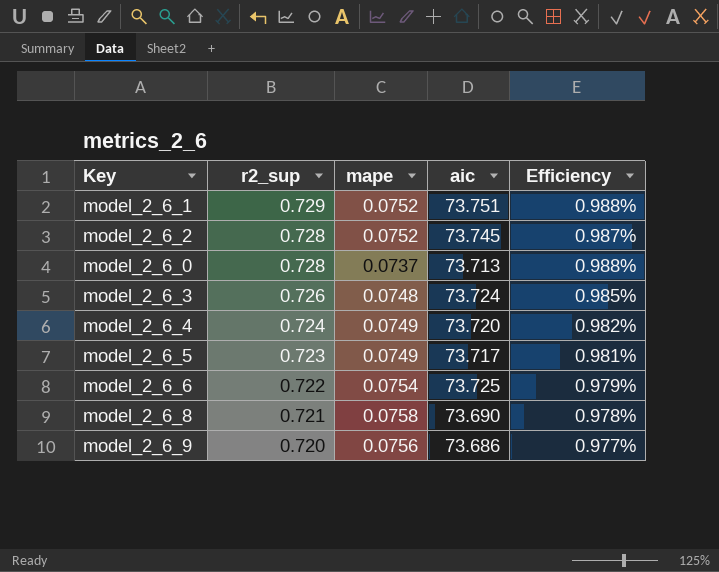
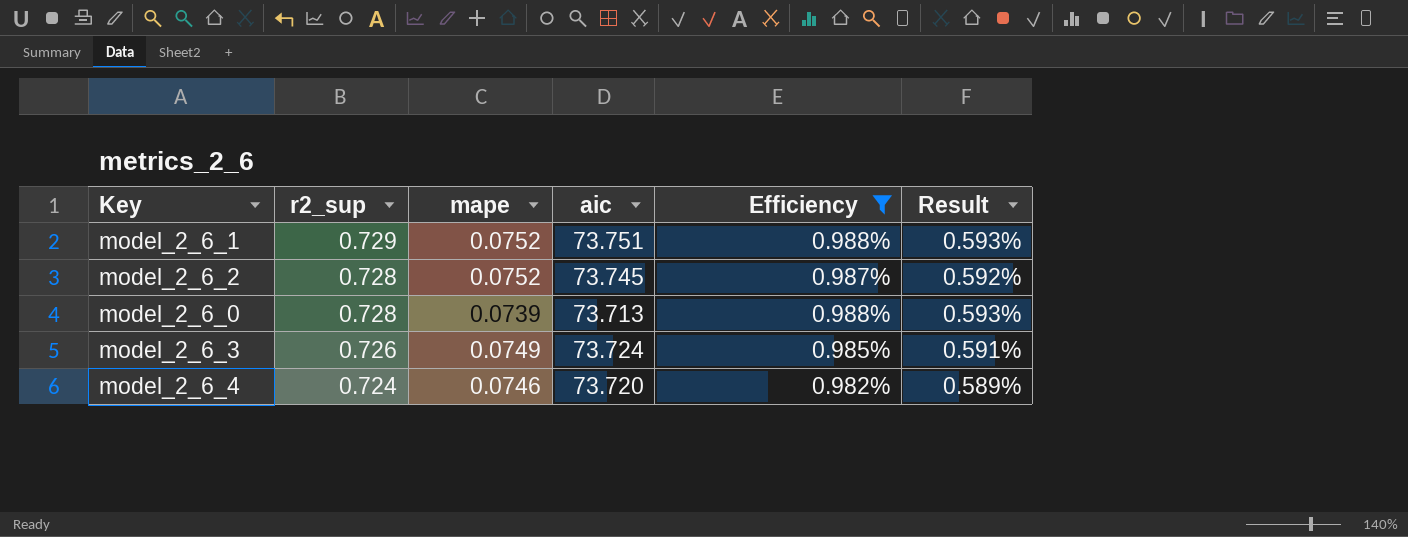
filter: none -> Efficiency >= 0.982%
column Result | formula: none -> [Efficiency] * 0.6
model_2_6_0 | mape: 0.0737 -> 0.0739
model_2_6_3 | mape: 0.0748 -> 0.0749
model_2_6_4 | mape: 0.0749 -> 0.0746

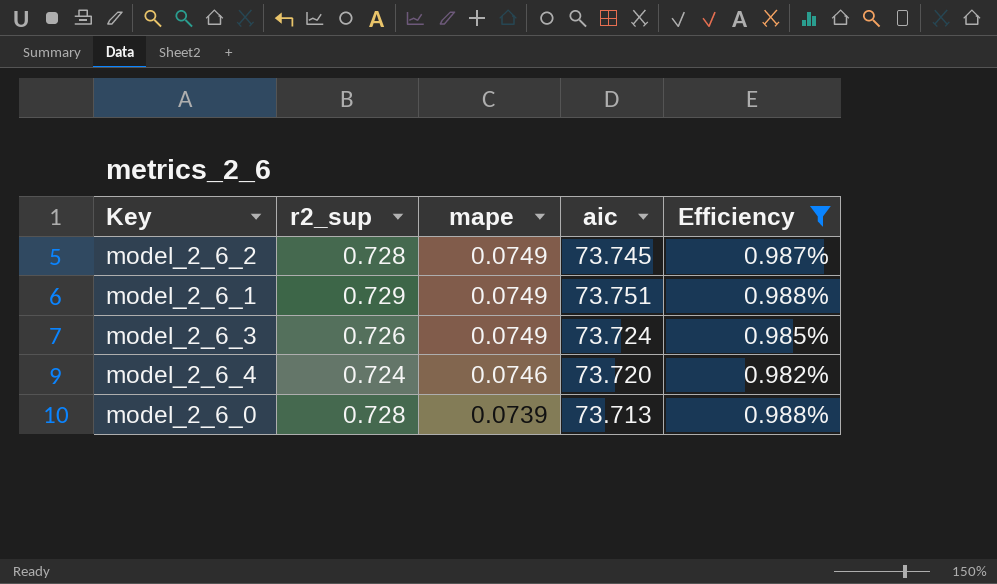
row order: r2_sup descending -> mape descending
column Result | formula: [Efficiency] * 0.6 -> none
model_2_6_2 | mape: 0.0752 -> 0.0749
model_2_6_1 | mape: 0.0752 -> 0.0749

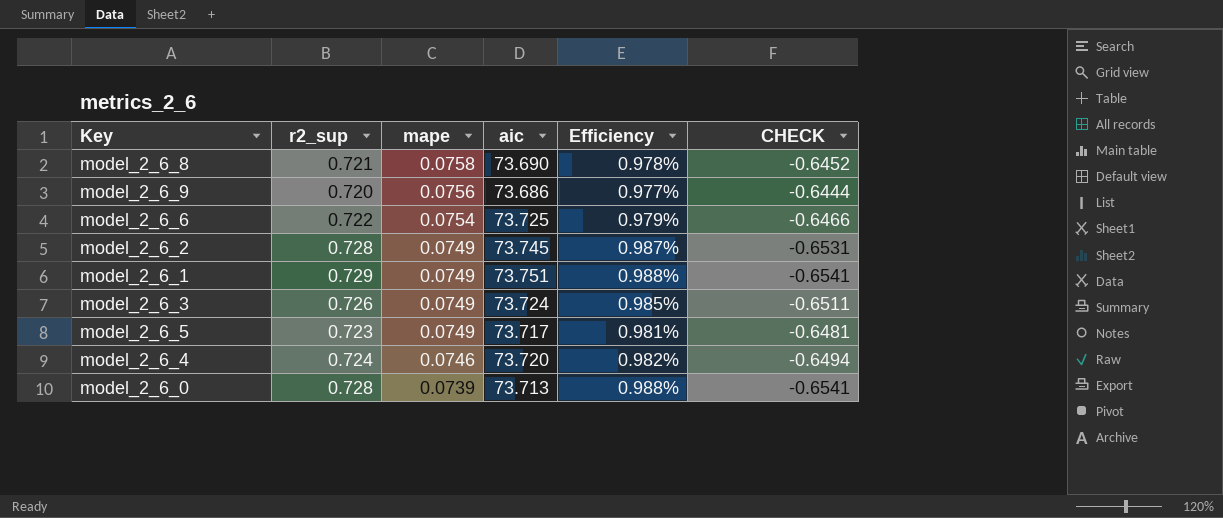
filter: Efficiency >= 0.982% -> none
column CHECK | formula: none -> [mape] - [r2_sup]

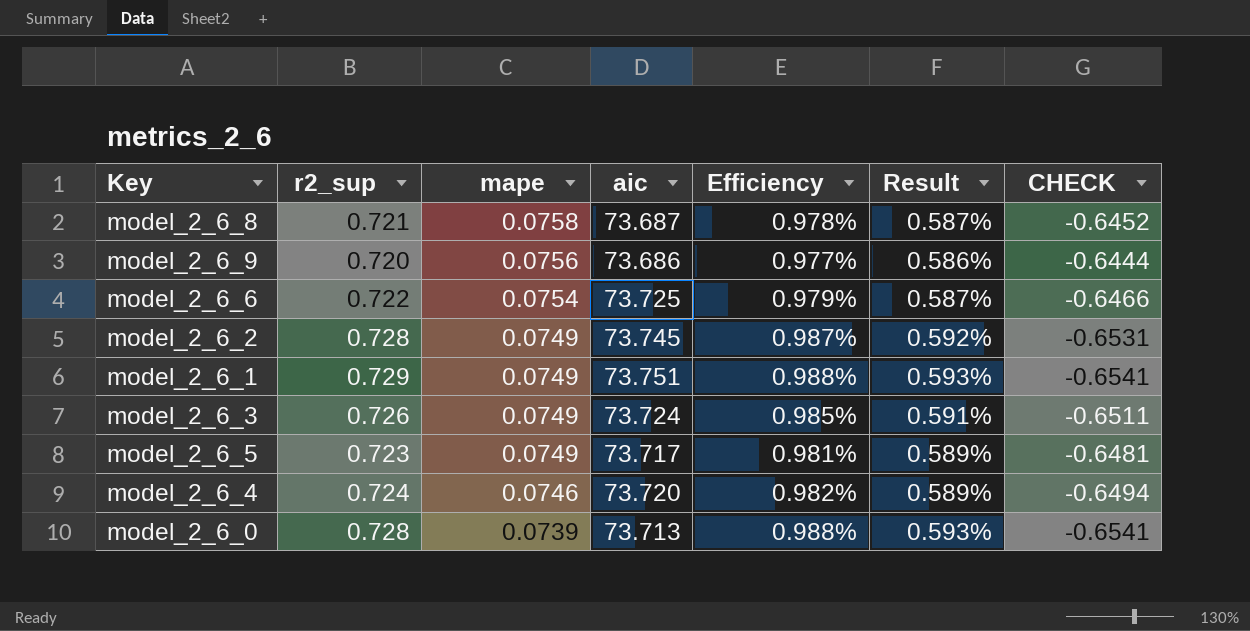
column Result | formula: none -> [Efficiency] * 0.6
model_2_6_8 | aic: 73.690 -> 73.687

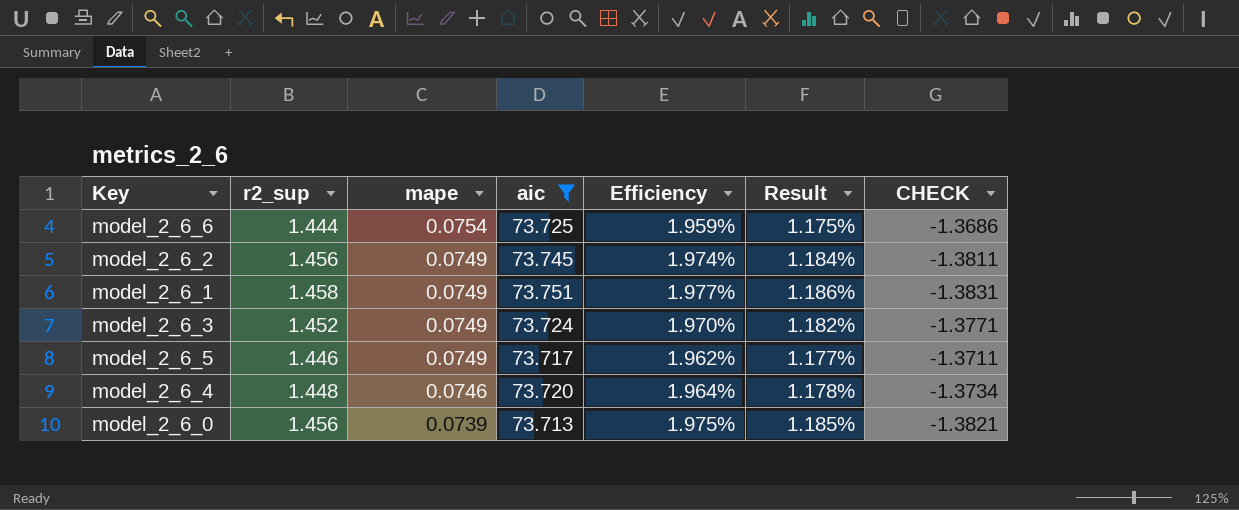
filter: none -> aic >= 73.713
model_2_6_6 | r2_sup: 0.722 -> 1.444
model_2_6_6 | Efficiency: 0.979% -> 1.959%
model_2_6_6 | Result: 0.587% -> 1.175%
model_2_6_6 | CHECK: -0.6466 -> -1.3686
model_2_6_2 | r2_sup: 0.728 -> 1.456
model_2_6_2 | Efficiency: 0.987% -> 1.974%
model_2_6_2 | Result: 0.592% -> 1.184%
model_2_6_2 | CHECK: -0.6531 -> -1.3811
model_2_6_1 | r2_sup: 0.729 -> 1.458
model_2_6_1 | Efficiency: 0.988% -> 1.977%
model_2_6_1 | Result: 0.593% -> 1.186%
model_2_6_1 | CHECK: -0.6541 -> -1.3831
model_2_6_3 | r2_sup: 0.726 -> 1.452
model_2_6_3 | Efficiency: 0.985% -> 1.970%
model_2_6_3 | Result: 0.591% -> 1.182%
model_2_6_3 | CHECK: -0.6511 -> -1.3771
model_2_6_5 | r2_sup: 0.723 -> 1.446
model_2_6_5 | Efficiency: 0.981% -> 1.962%
model_2_6_5 | Result: 0.589% -> 1.177%
model_2_6_5 | CHECK: -0.6481 -> -1.3711
model_2_6_4 | r2_sup: 0.724 -> 1.448
model_2_6_4 | Efficiency: 0.982% -> 1.964%
model_2_6_4 | Result: 0.589% -> 1.178%
model_2_6_4 | CHECK: -0.6494 -> -1.3734
model_2_6_0 | r2_sup: 0.728 -> 1.456
model_2_6_0 | Efficiency: 0.988% -> 1.975%
model_2_6_0 | Result: 0.593% -> 1.185%
model_2_6_0 | CHECK: -0.6541 -> -1.3821

